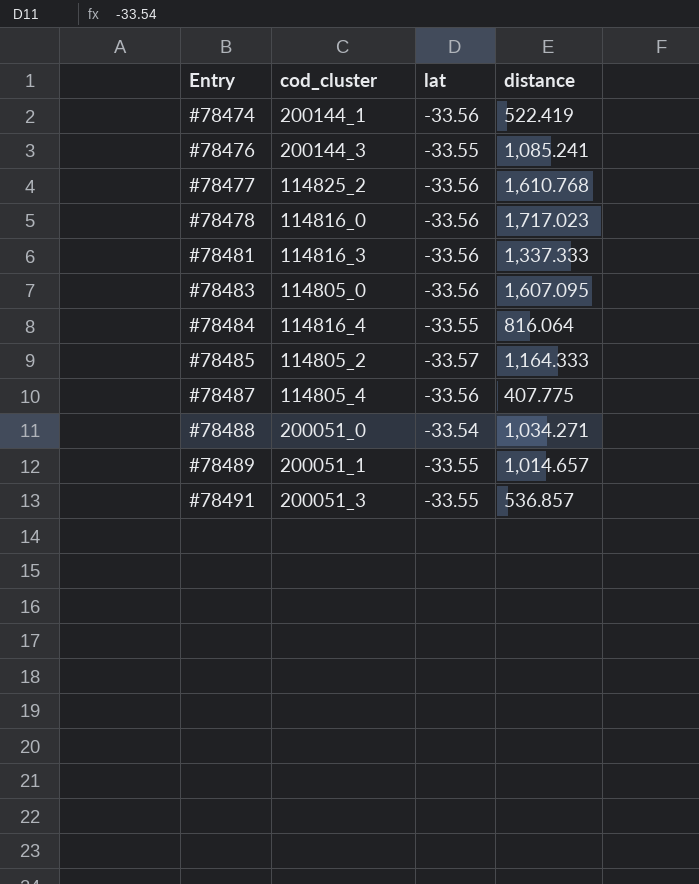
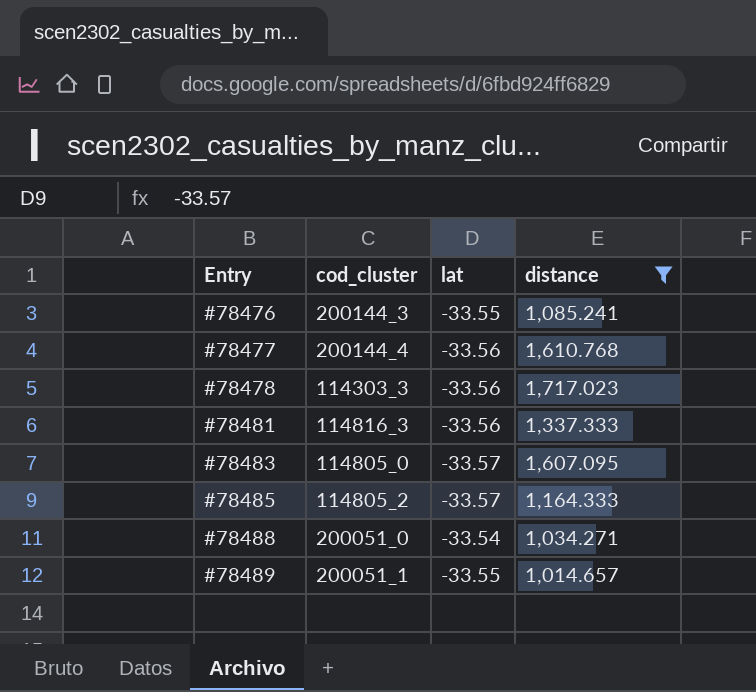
filter: none -> distance >= 1,014.657
#78477 | cod_cluster: 114825_2 -> 200144_4
#78478 | cod_cluster: 114816_0 -> 114303_3
#78483 | lat: -33.56 -> -33.57

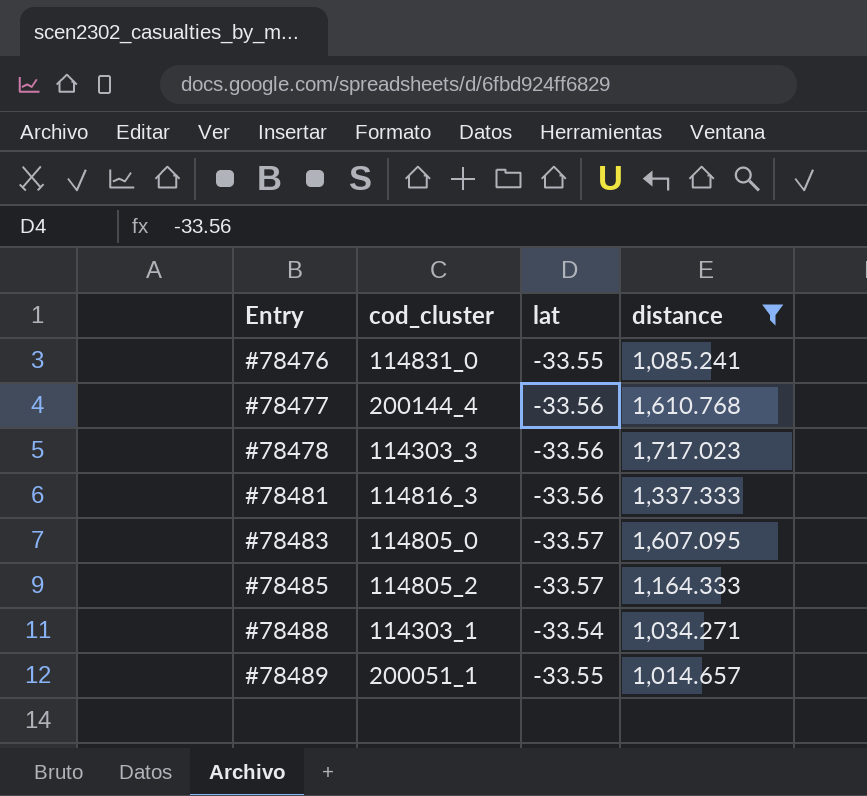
#78476 | cod_cluster: 200144_3 -> 114831_0
#78488 | cod_cluster: 200051_0 -> 114303_1

